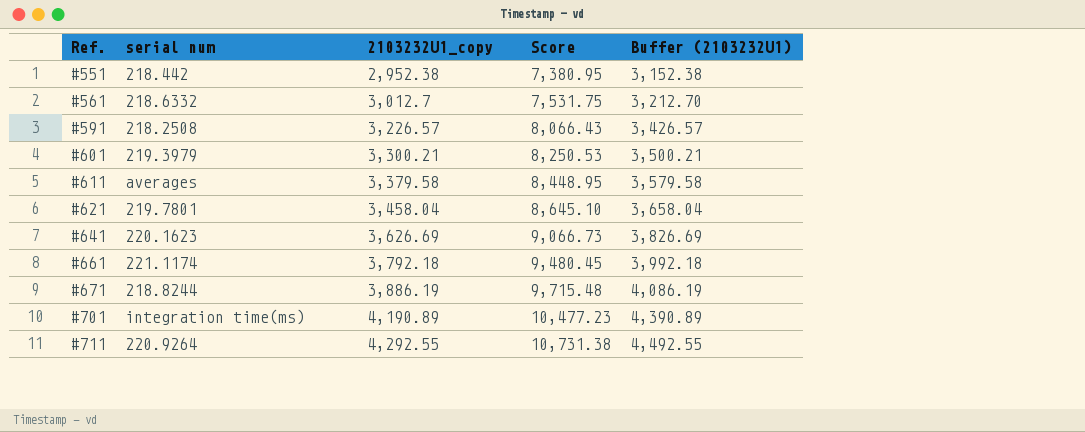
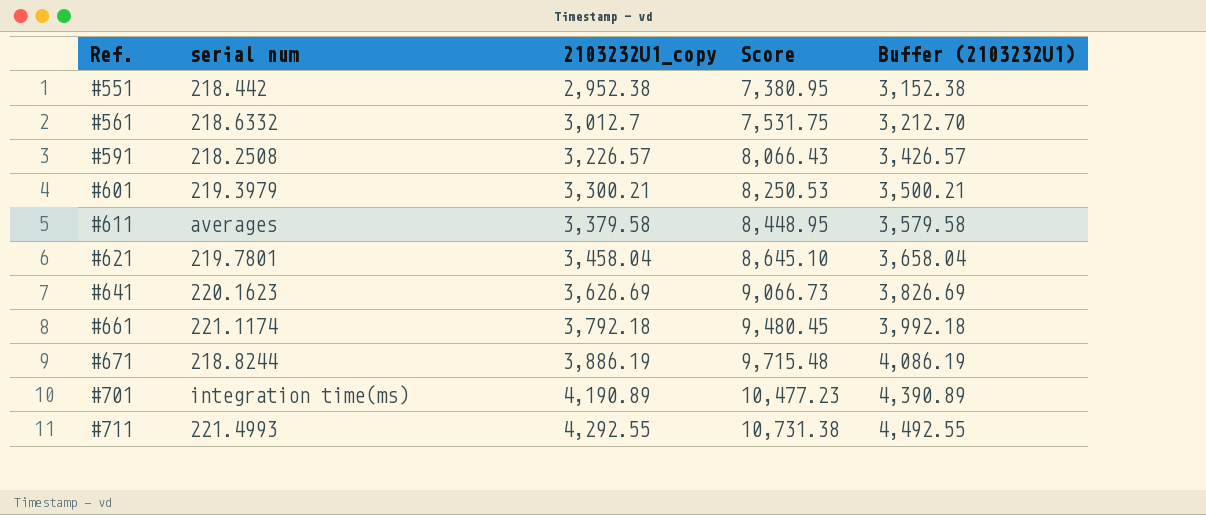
#711 | serial num: 220.9264 -> 221.4993

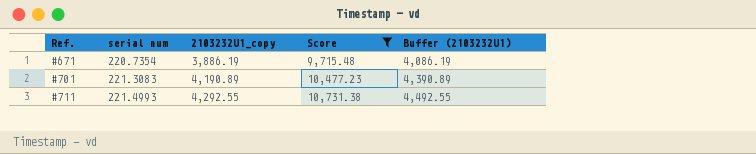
filter: none -> Score >= 9,715.48
#671 | serial num: 218.8244 -> 220.7354
#701 | serial num: integration time(ms) -> 221.3083

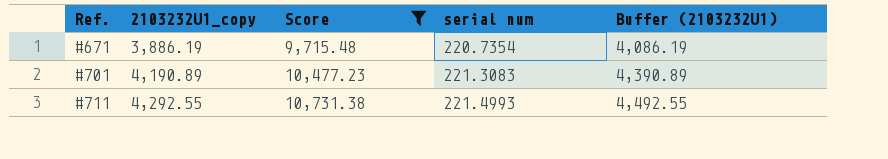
column serial num | position: 2 -> 4

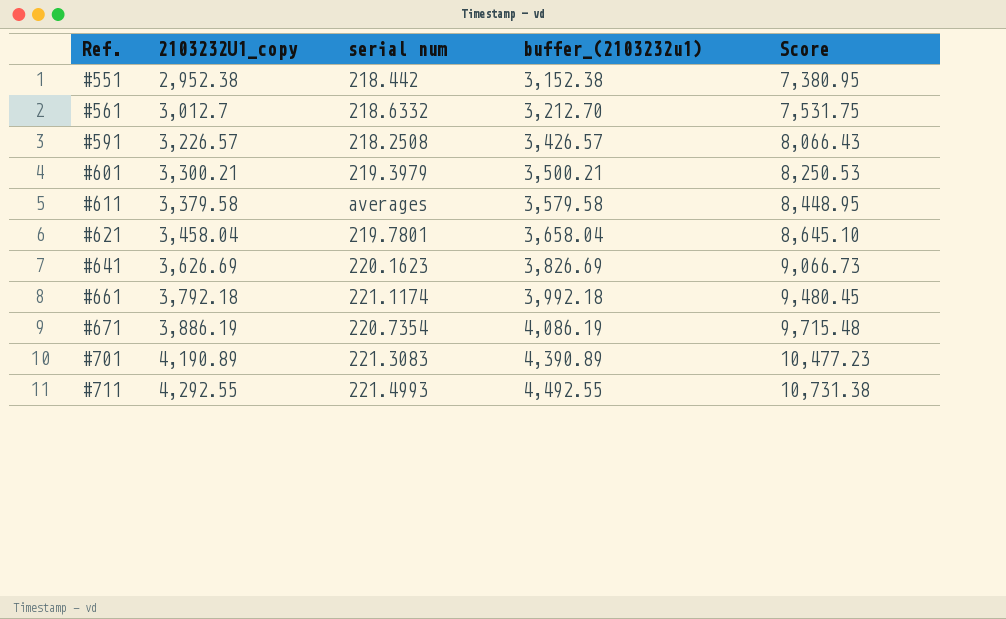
filter: Score >= 9,715.48 -> none
column name: Buffer (2103232U1) -> buffer_(2103232u1)
column Score | position: 3 -> 5

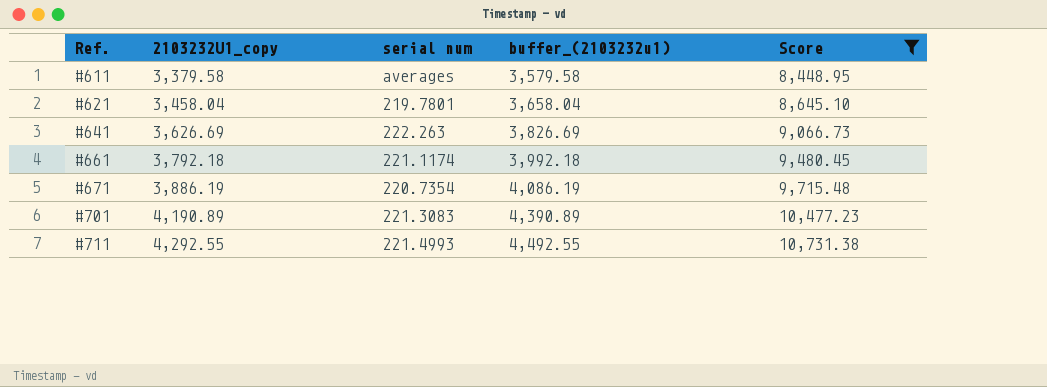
filter: none -> Score >= 8,448.95
#641 | serial num: 220.1623 -> 222.263

